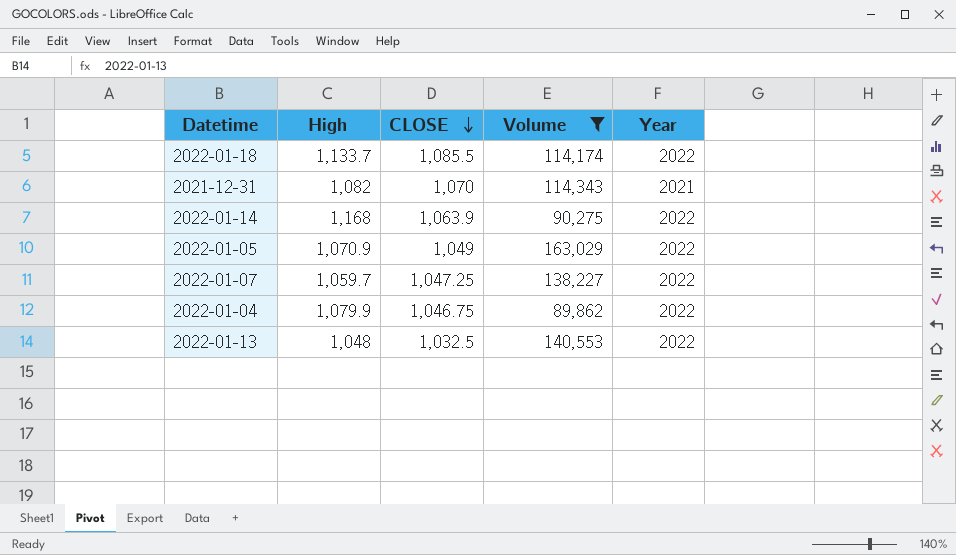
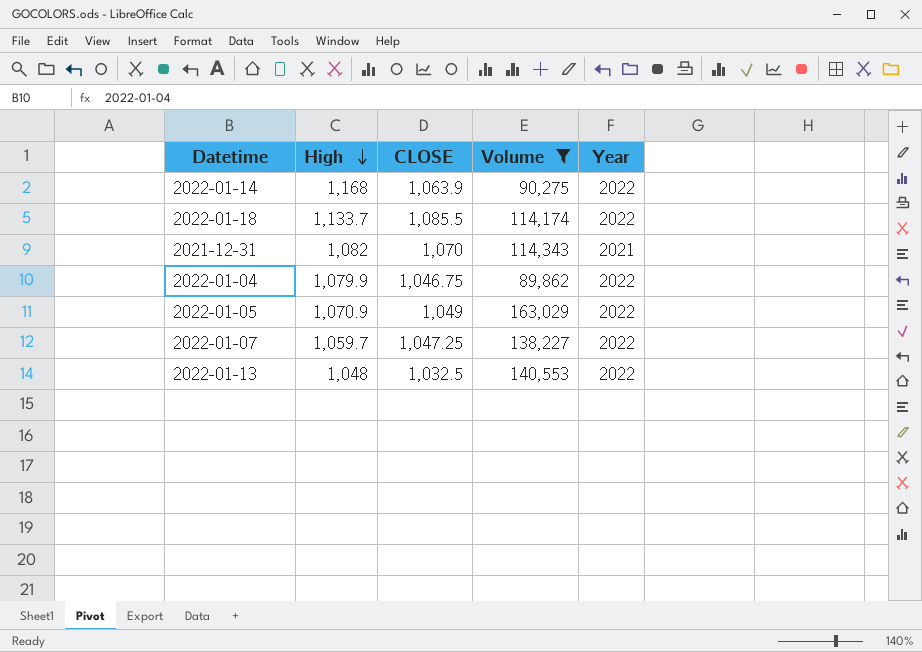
row order: CLOSE descending -> High descending

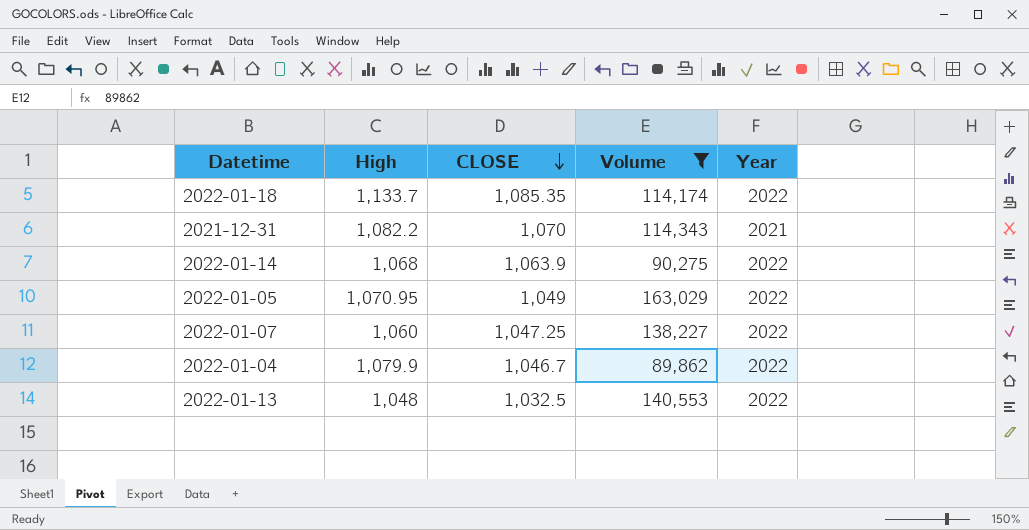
row order: High descending -> CLOSE descending
2022-01-18 | CLOSE: 1,085.5 -> 1,085.35
2021-12-31 | High: 1,082 -> 1,082.2
2022-01-14 | High: 1,168 -> 1,068
2022-01-05 | High: 1,070.9 -> 1,070.95
2022-01-07 | High: 1,059.7 -> 1,060
2022-01-04 | CLOSE: 1,046.75 -> 1,046.7

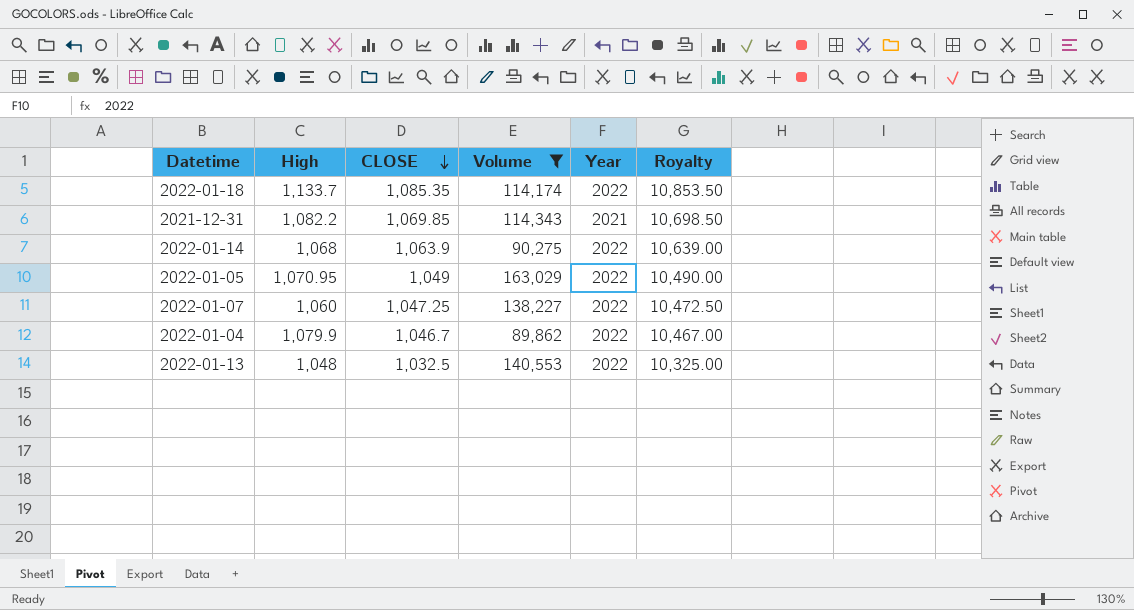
column Royalty | formula: none -> [CLOSE] * 10
2021-12-31 | CLOSE: 1,070 -> 1,069.85

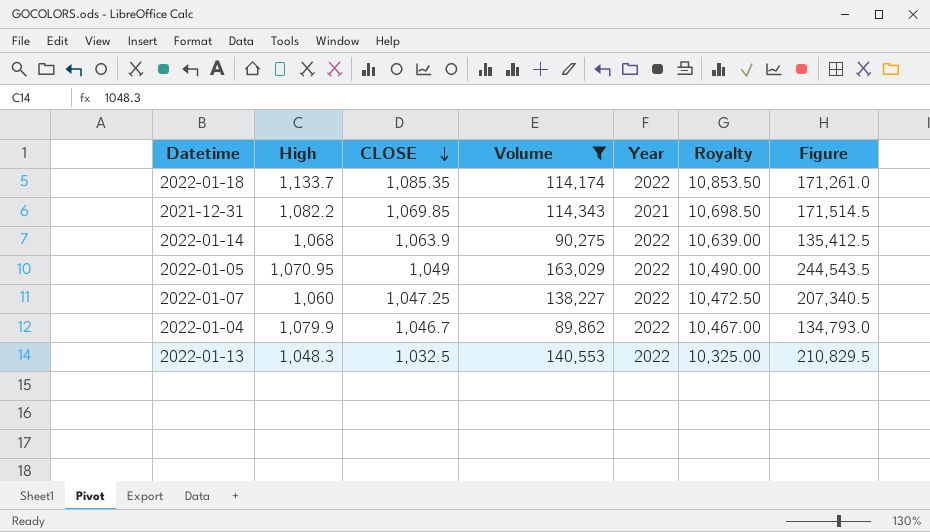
column Figure | formula: none -> [Volume] * 1.5
2022-01-13 | High: 1,048 -> 1,048.3

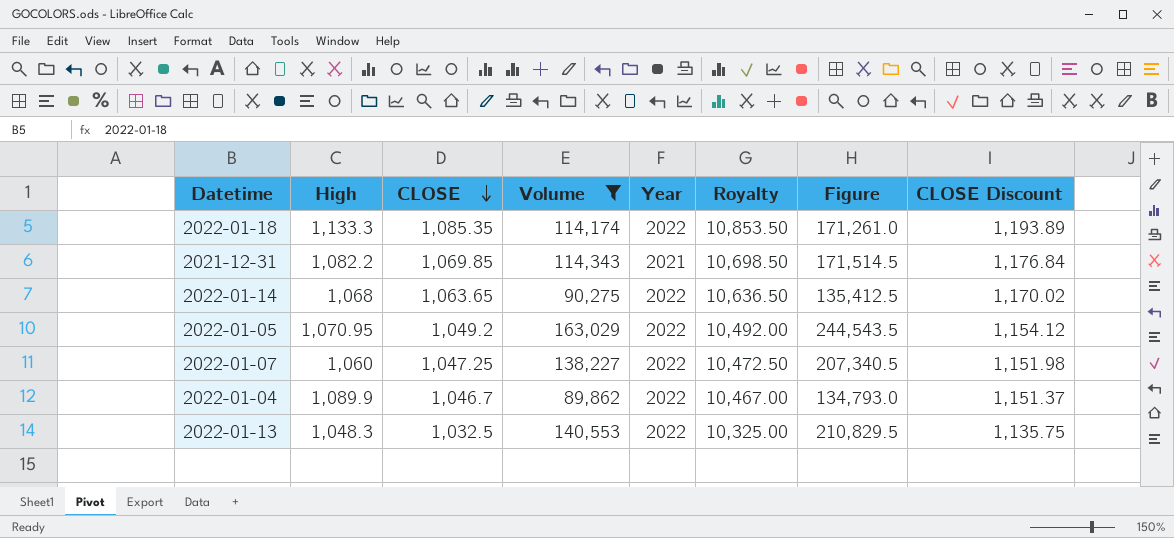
column CLOSE Discount | formula: none -> [CLOSE] * 1.1
2022-01-18 | High: 1,133.7 -> 1,133.3
2022-01-14 | CLOSE: 1,063.9 -> 1,063.65
2022-01-14 | Royalty: 10,639.00 -> 10,636.50
2022-01-05 | CLOSE: 1,049 -> 1,049.2
2022-01-05 | Royalty: 10,490.00 -> 10,492.00
2022-01-04 | High: 1,079.9 -> 1,089.9

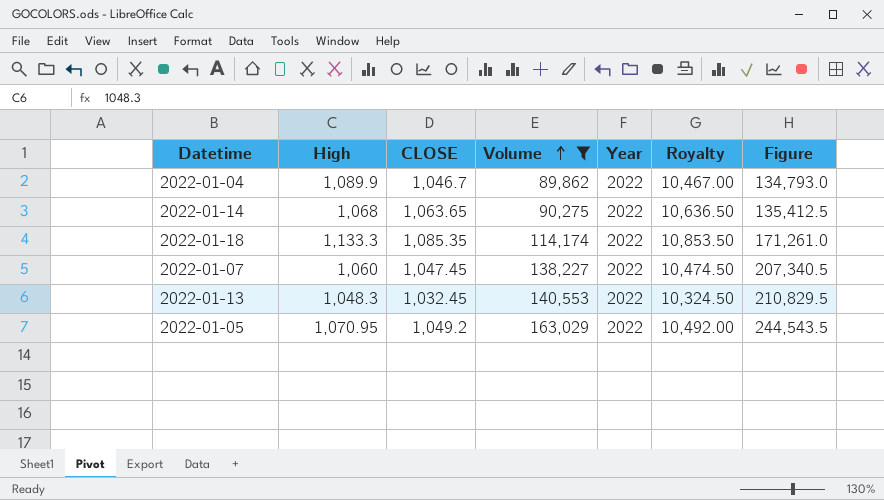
row order: CLOSE descending -> Volume ascending
column CLOSE Discount | formula: [CLOSE] * 1.1 -> none
row 2021-12-31: 1,082.2 | 1,069.85 | 114,343 | 2021 | 10,698.50 | 171,514.5 | 1,176.84 -> none
2022-01-07 | CLOSE: 1,047.25 -> 1,047.45
2022-01-07 | Royalty: 10,472.50 -> 10,474.50
2022-01-13 | CLOSE: 1,032.5 -> 1,032.45
2022-01-13 | Royalty: 10,325.00 -> 10,324.50

